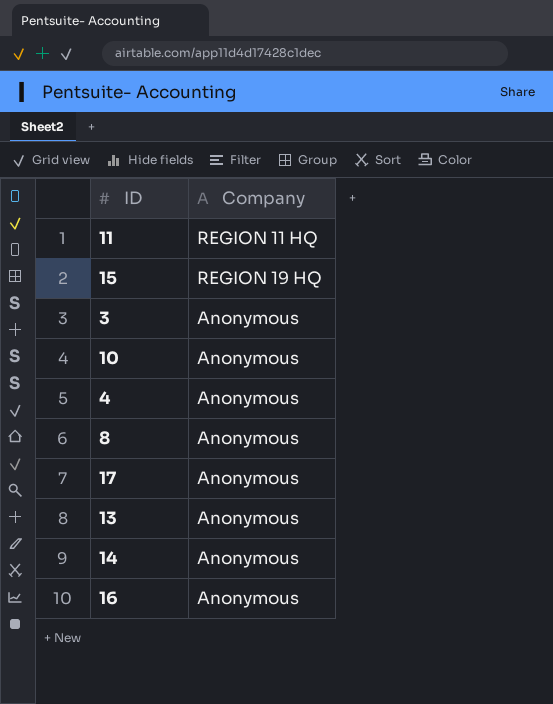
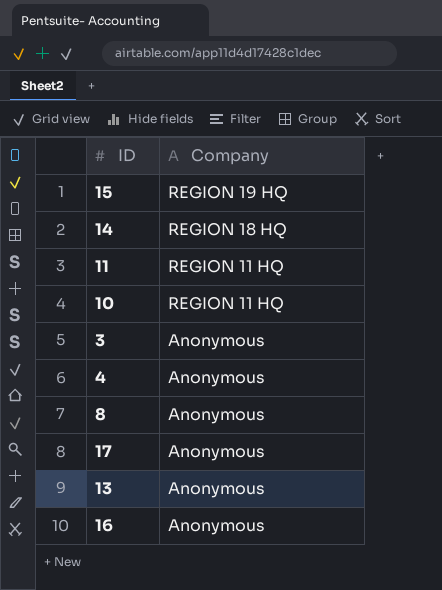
row order: none -> Company descending
14 | Company: Anonymous -> REGION 18 HQ
10 | Company: Anonymous -> REGION 11 HQ

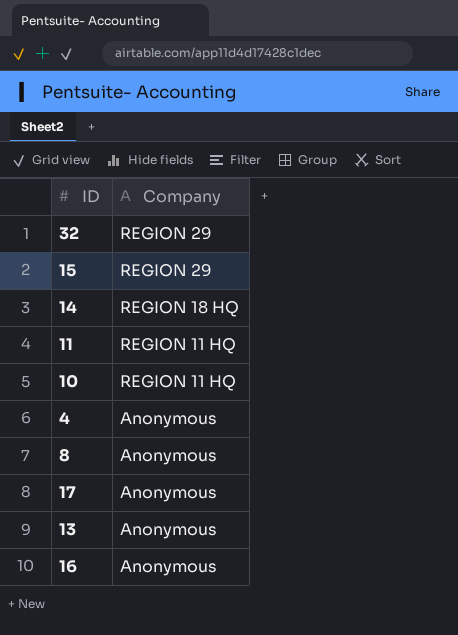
row 3: Anonymous -> none
row 32: none -> REGION 29
15 | Company: REGION 19 HQ -> REGION 29

